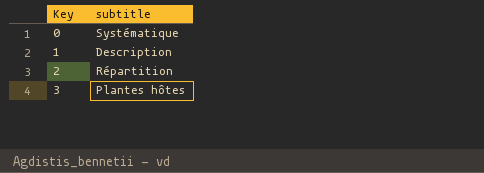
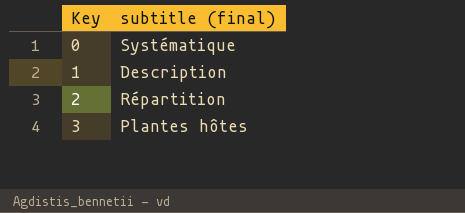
column name: subtitle -> subtitle (final)

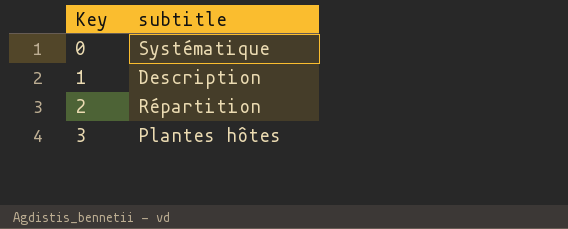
column name: subtitle (final) -> subtitle

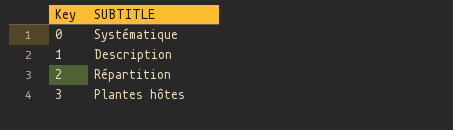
column name: subtitle -> SUBTITLE

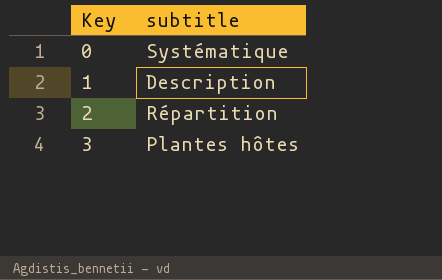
column name: SUBTITLE -> subtitle

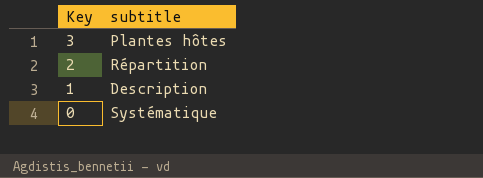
row order: Key ascending -> Key descending

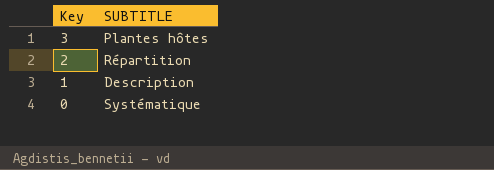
column name: subtitle -> SUBTITLE

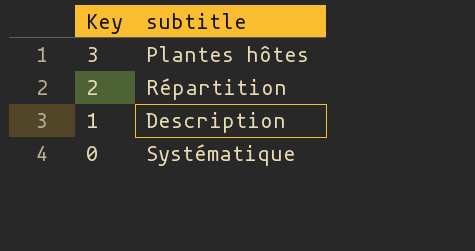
column name: SUBTITLE -> subtitle

